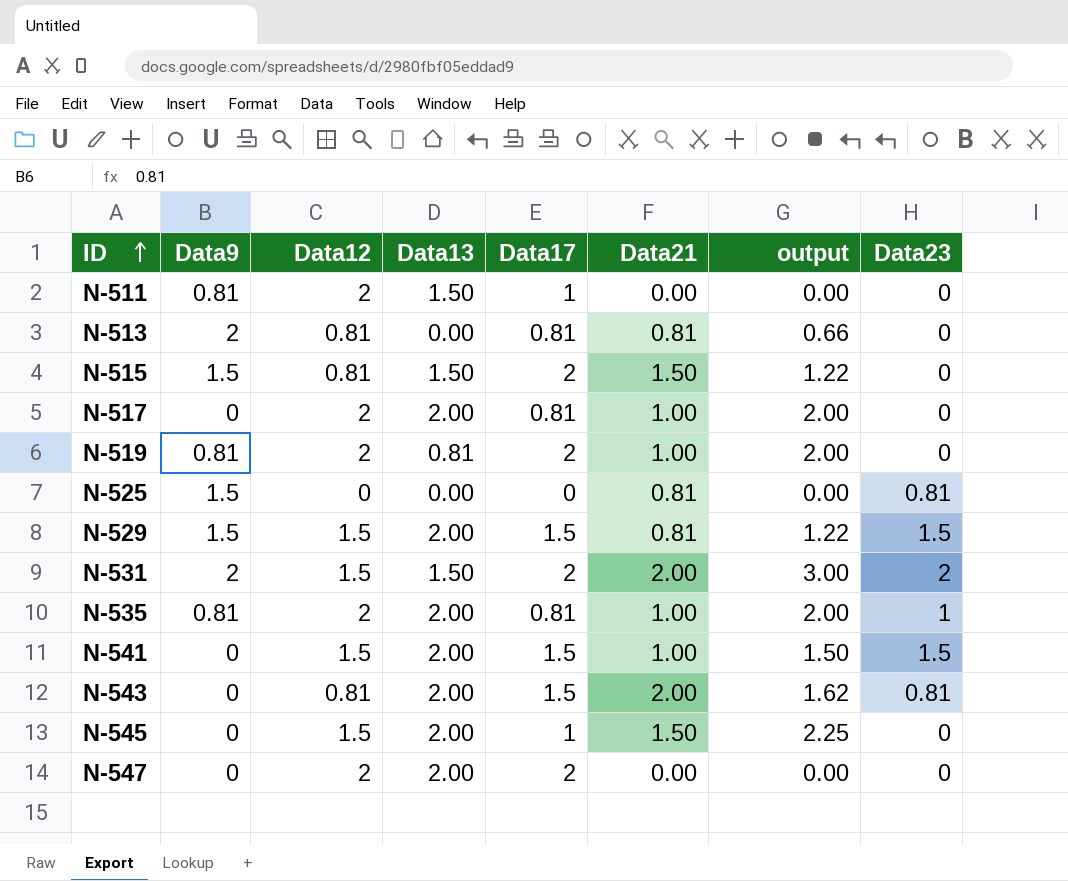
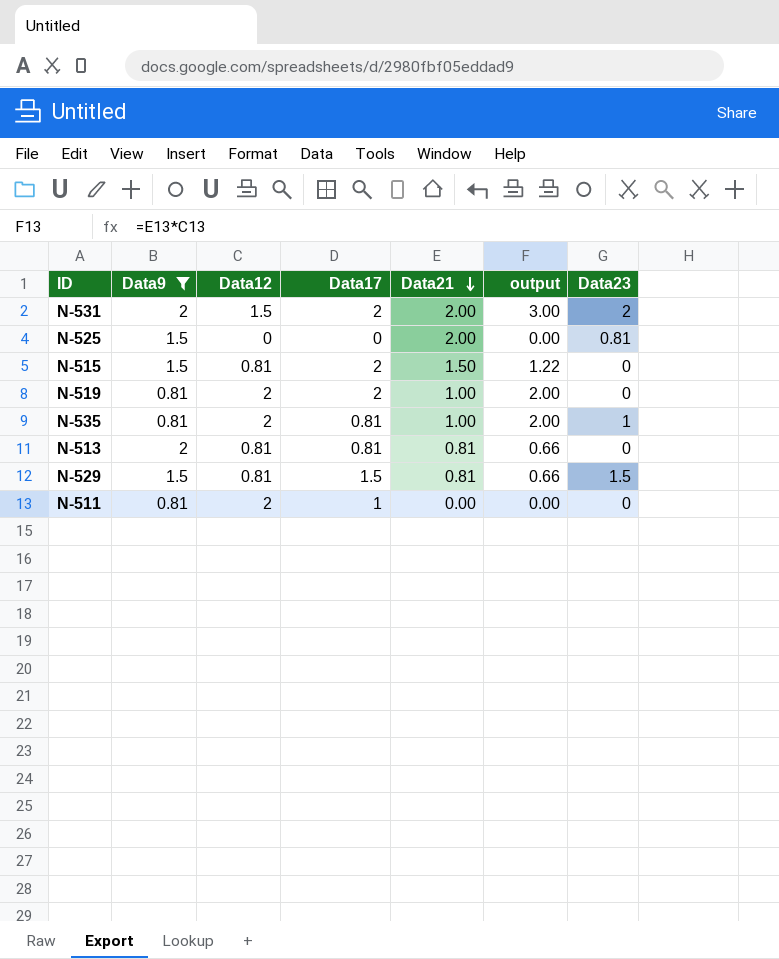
filter: none -> Data9 != 0
row order: ID ascending -> Data21 descending
column Data13 | position: 4 -> none
N-525 | Data21: 0.81 -> 2.00
N-529 | Data12: 1.5 -> 0.81
N-529 | output: 1.22 -> 0.66

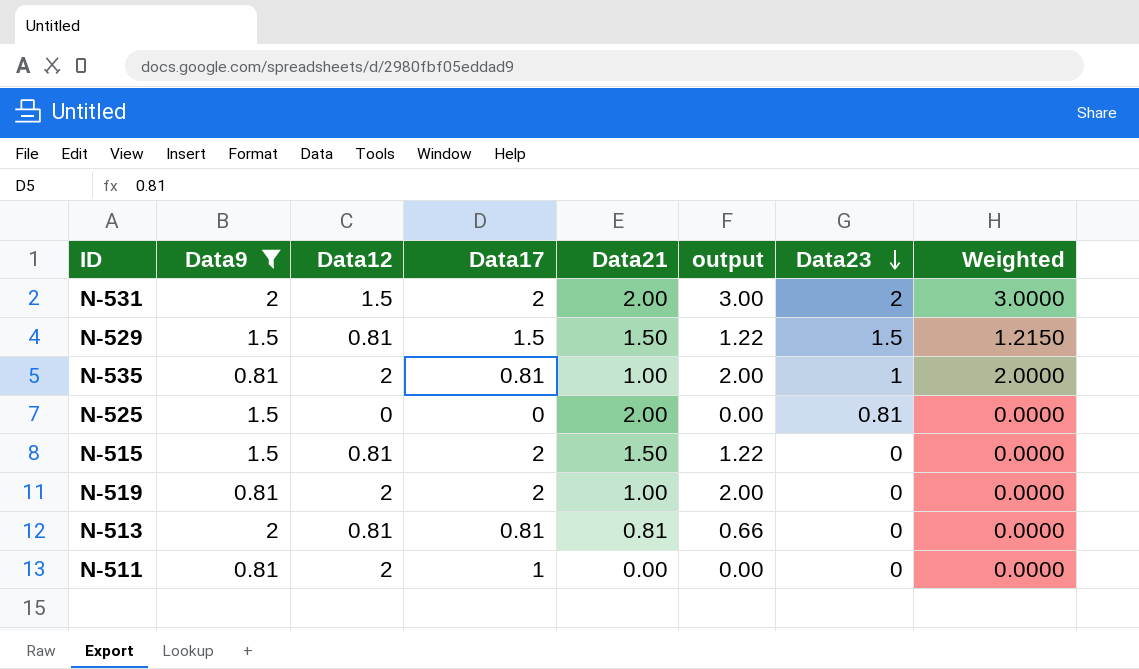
row order: Data21 descending -> Data23 descending
column Weighted | formula: none -> [Data12] * [Data23]
N-529 | Data21: 0.81 -> 1.50
N-529 | output: 0.66 -> 1.22

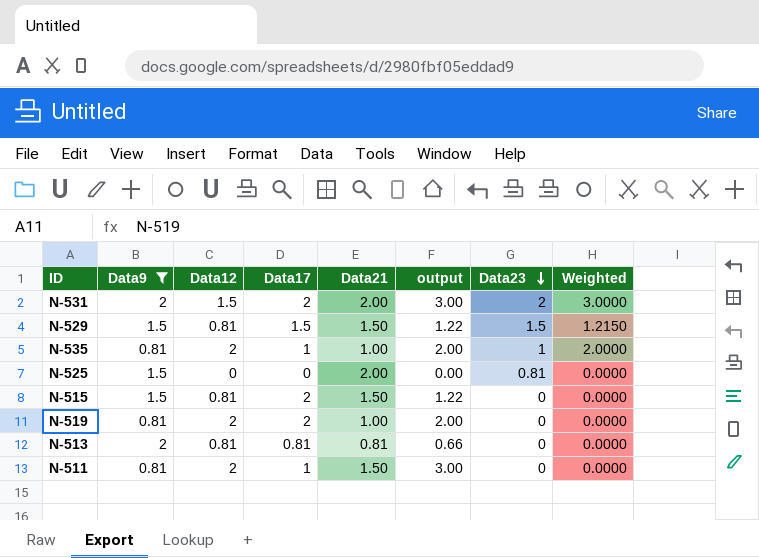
N-535 | Data17: 0.81 -> 1
N-511 | Data21: 0.00 -> 1.50
N-511 | output: 0.00 -> 3.00

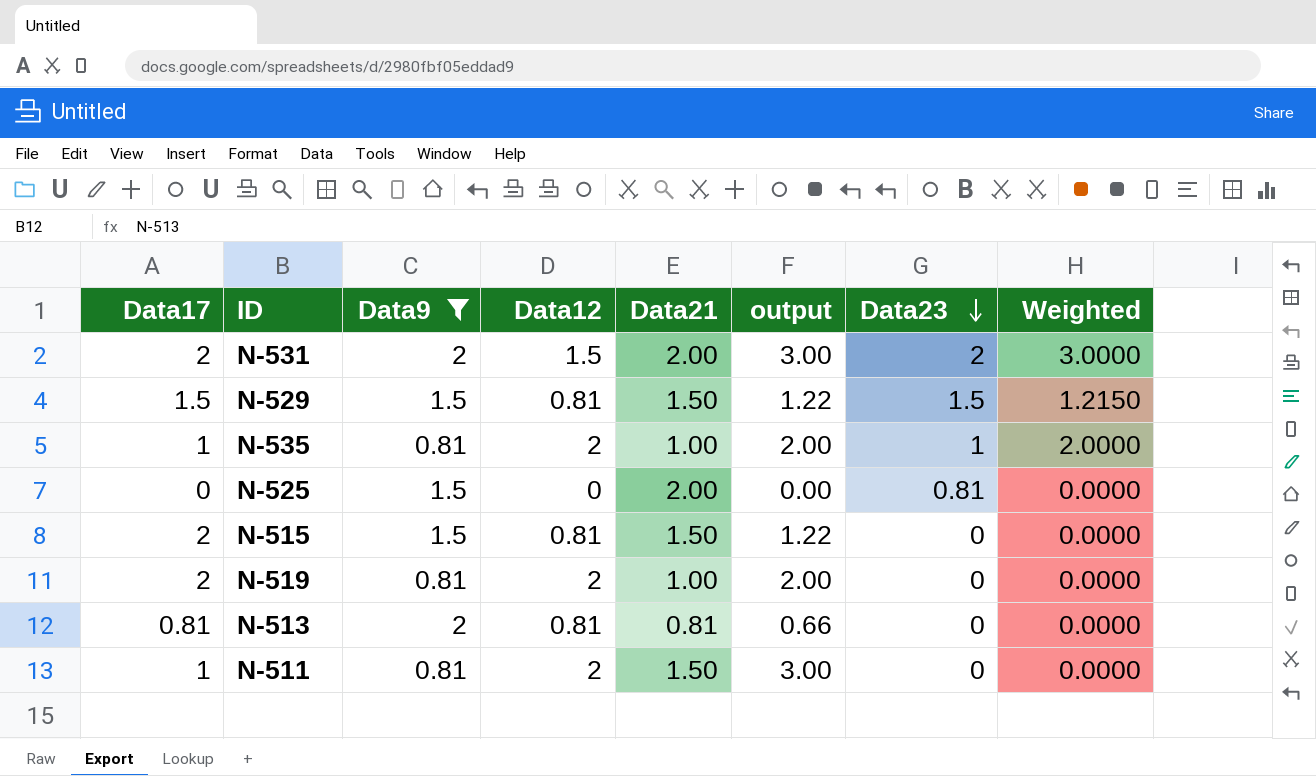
column Data17 | position: 4 -> 1

